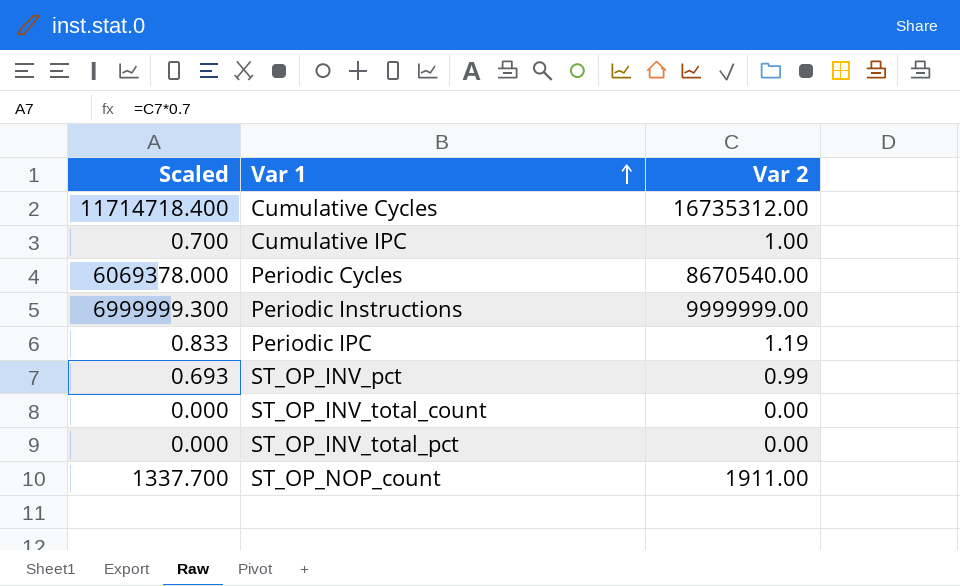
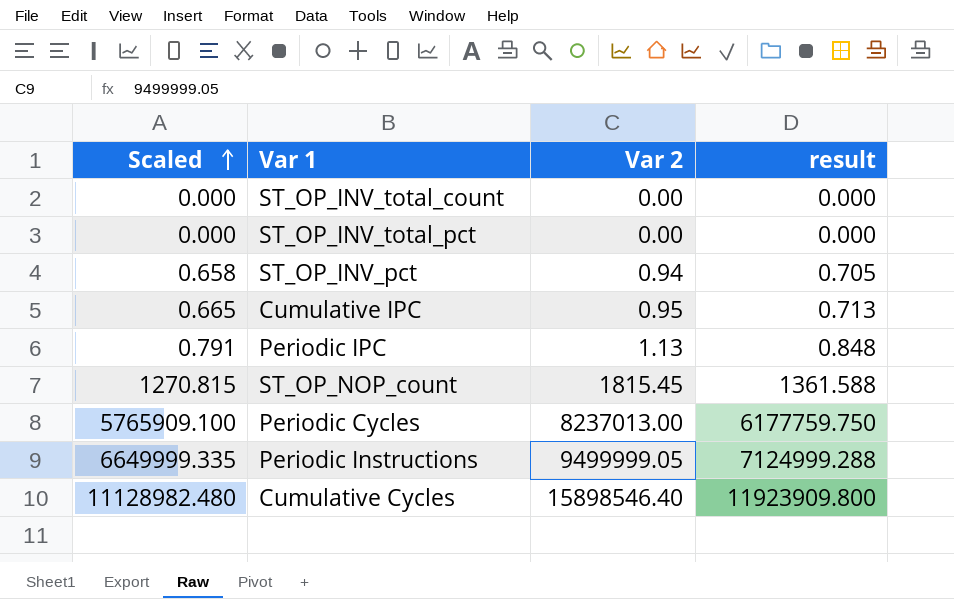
row order: Var 1 ascending -> Scaled ascending
column result | formula: none -> [Var 2] * 0.75
ST_OP_INV_pct | Scaled: 0.693 -> 0.658
ST_OP_INV_pct | Var 2: 0.99 -> 0.94
Cumulative IPC | Scaled: 0.700 -> 0.665
Cumulative IPC | Var 2: 1.00 -> 0.95
Periodic IPC | Scaled: 0.833 -> 0.791
Periodic IPC | Var 2: 1.19 -> 1.13
ST_OP_NOP_count | Scaled: 1337.700 -> 1270.815
ST_OP_NOP_count | Var 2: 1911.00 -> 1815.45
Periodic Cycles | Scaled: 6069378.000 -> 5765909.100
Periodic Cycles | Var 2: 8670540.00 -> 8237013.00
Periodic Instructions | Scaled: 6999999.300 -> 6649999.335
Periodic Instructions | Var 2: 9999999.00 -> 9499999.05
Cumulative Cycles | Scaled: 11714718.400 -> 11128982.480
Cumulative Cycles | Var 2: 16735312.00 -> 15898546.40

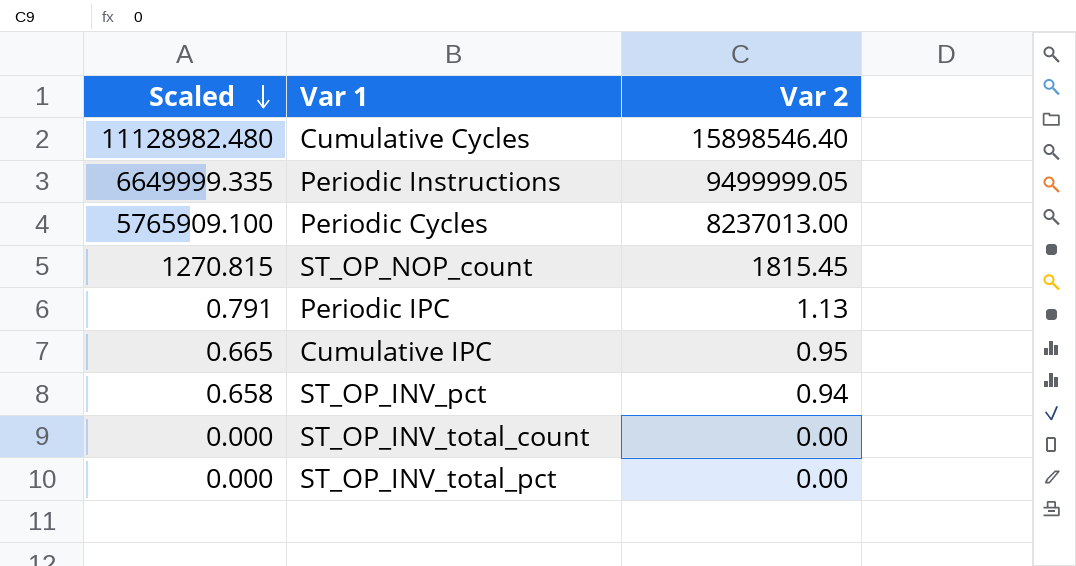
row order: Scaled ascending -> Scaled descending
column result | formula: [Var 2] * 0.75 -> none

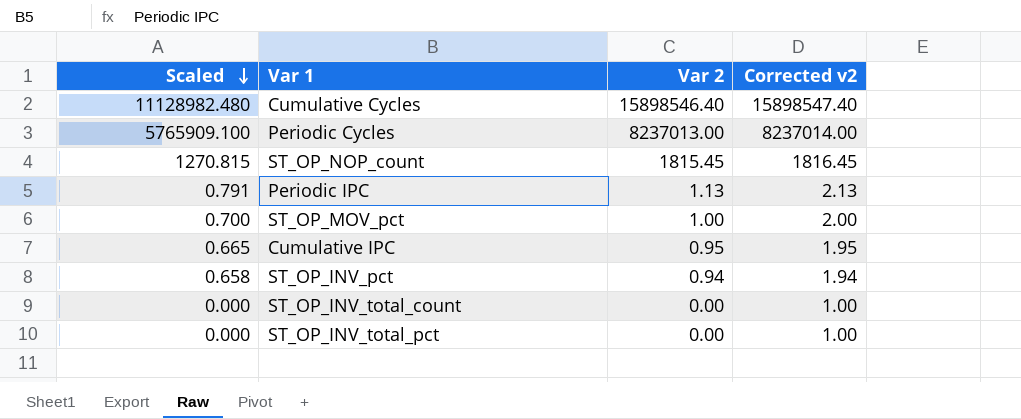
column Corrected v2 | formula: none -> [Var 2] + 1
row Periodic Instructions: 6649999.335 | 9499999.05 -> none
row ST_OP_MOV_pct: none -> 0.700 | 1.00 | 2.00

